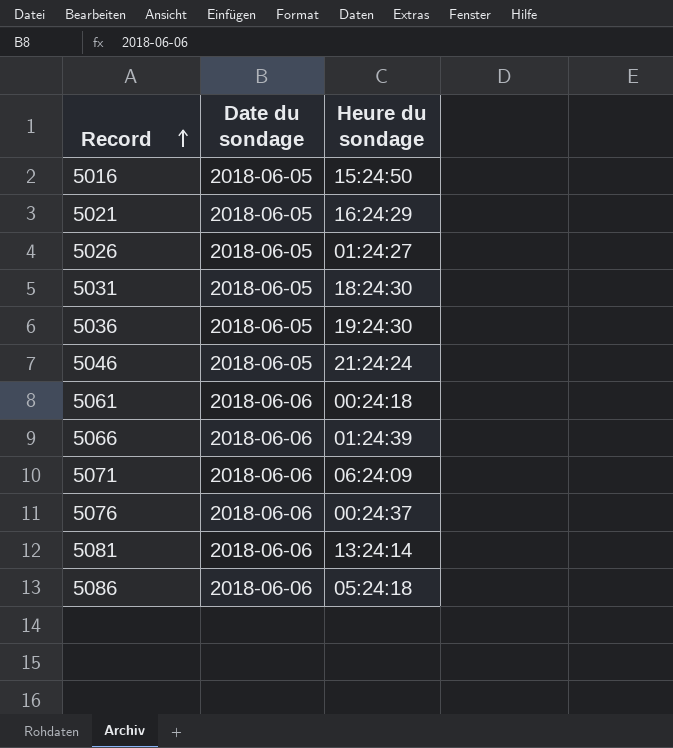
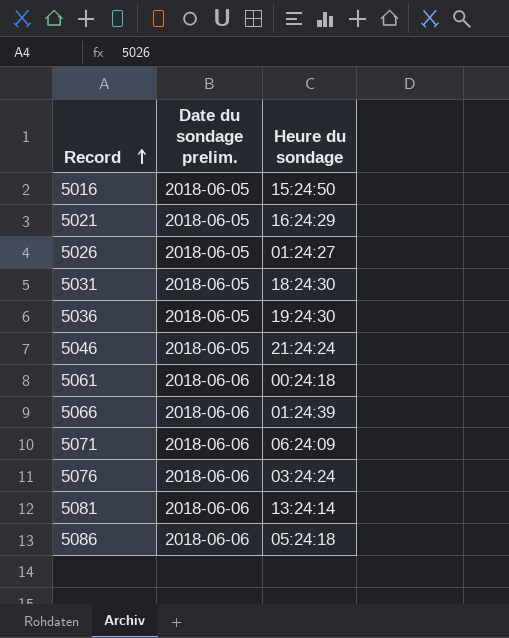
column name: Date du sondage -> Date du sondage prelim.
5076 | Heure du sondage: 00:24:37 -> 03:24:24

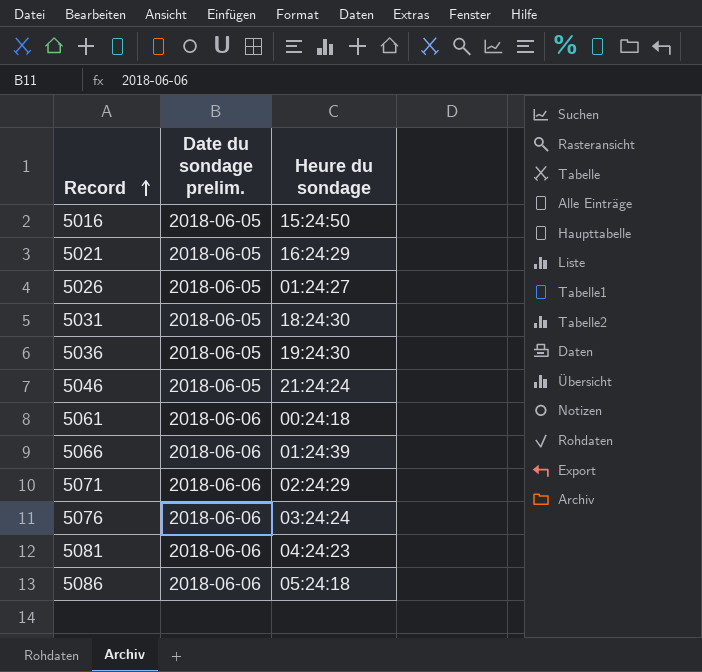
5071 | Heure du sondage: 06:24:09 -> 02:24:29
5081 | Heure du sondage: 13:24:14 -> 04:24:23

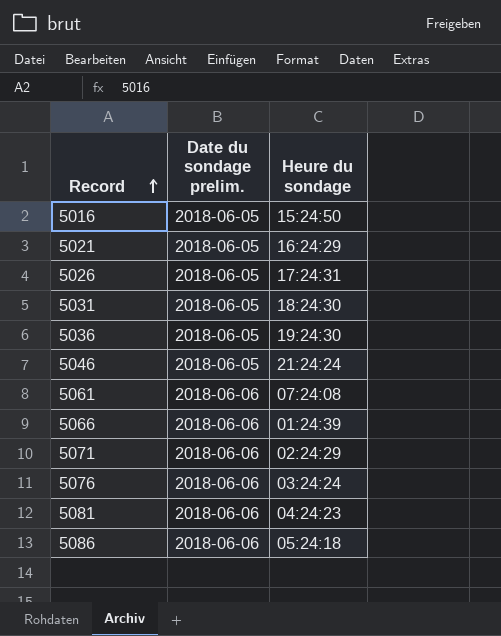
5026 | Heure du sondage: 01:24:27 -> 17:24:31
5061 | Heure du sondage: 00:24:18 -> 07:24:08

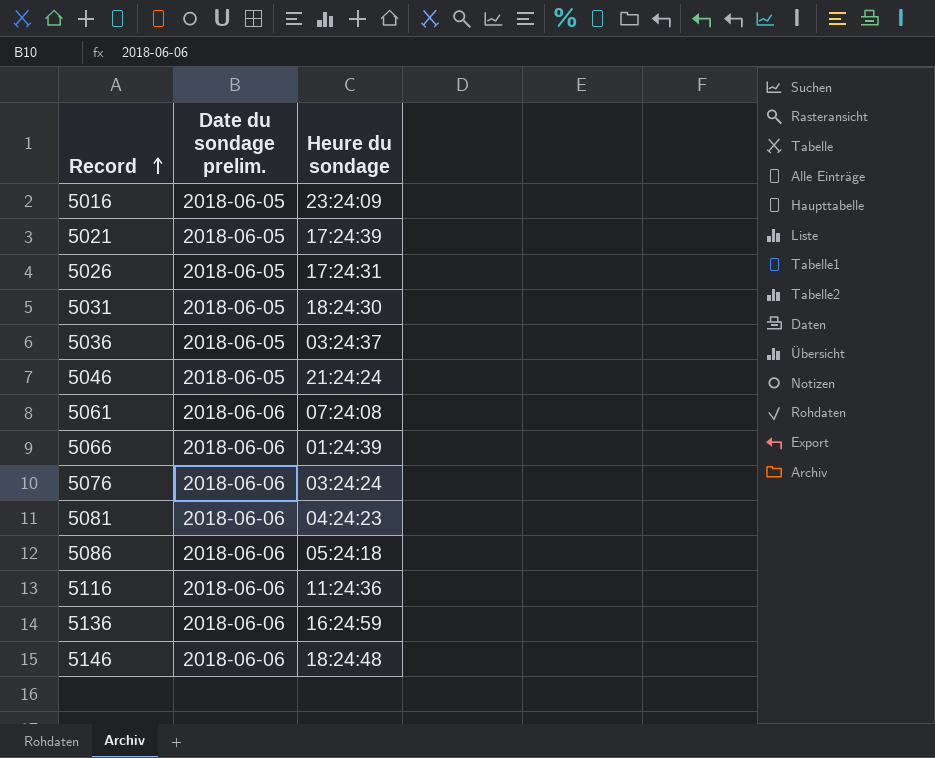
row 5071: 2018-06-06 | 02:24:29 -> none
5016 | Heure du sondage: 15:24:50 -> 23:24:09
5021 | Heure du sondage: 16:24:29 -> 17:24:39
5036 | Heure du sondage: 19:24:30 -> 03:24:37
row 5116: none -> 2018-06-06 | 11:24:36
row 5136: none -> 2018-06-06 | 16:24:59
row 5146: none -> 2018-06-06 | 18:24:48

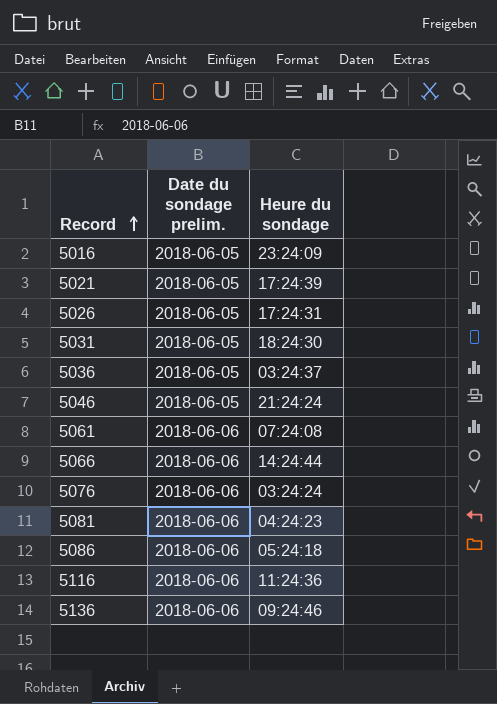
row 5146: 2018-06-06 | 18:24:48 -> none
5066 | Heure du sondage: 01:24:39 -> 14:24:44
5136 | Heure du sondage: 16:24:59 -> 09:24:46

